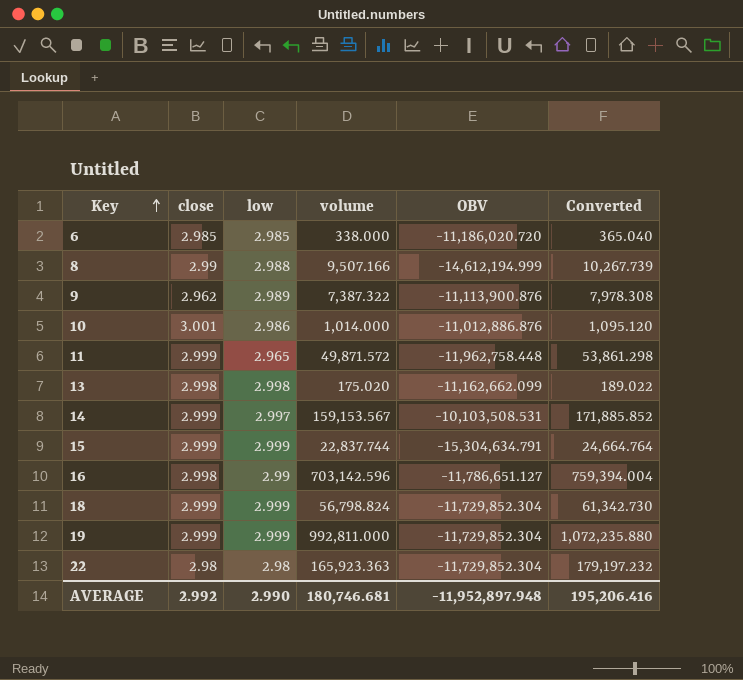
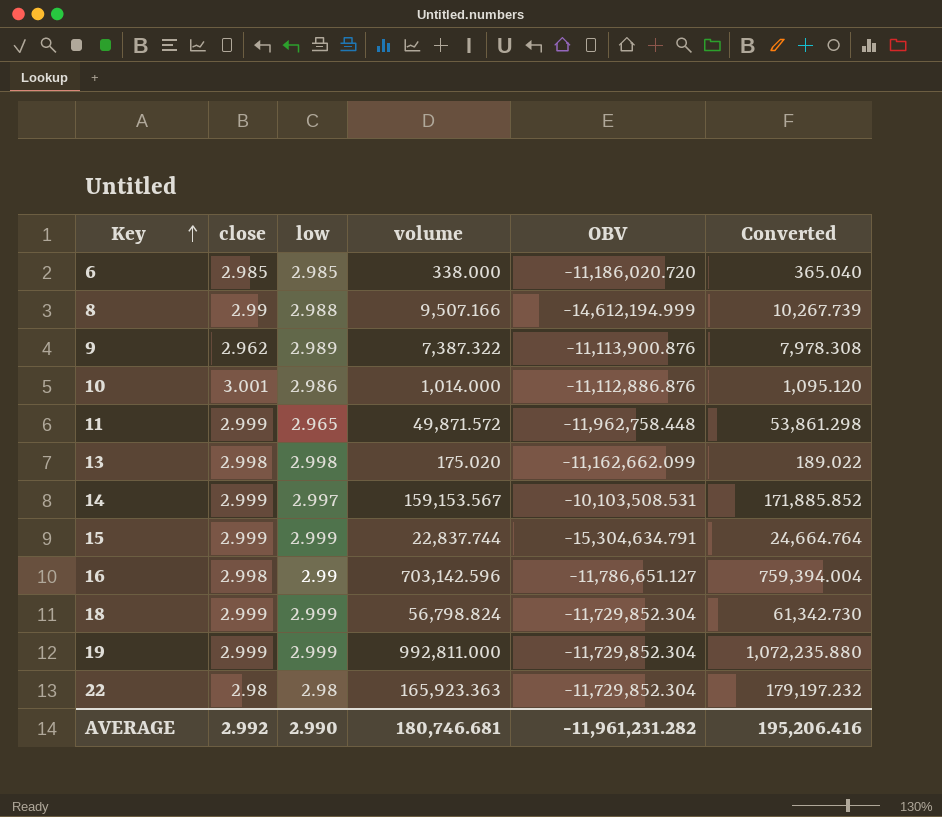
10 | OBV: -11,012,886.876 -> -11,112,886.876
AVERAGE | OBV: -11,952,897.948 -> -11,961,231.282

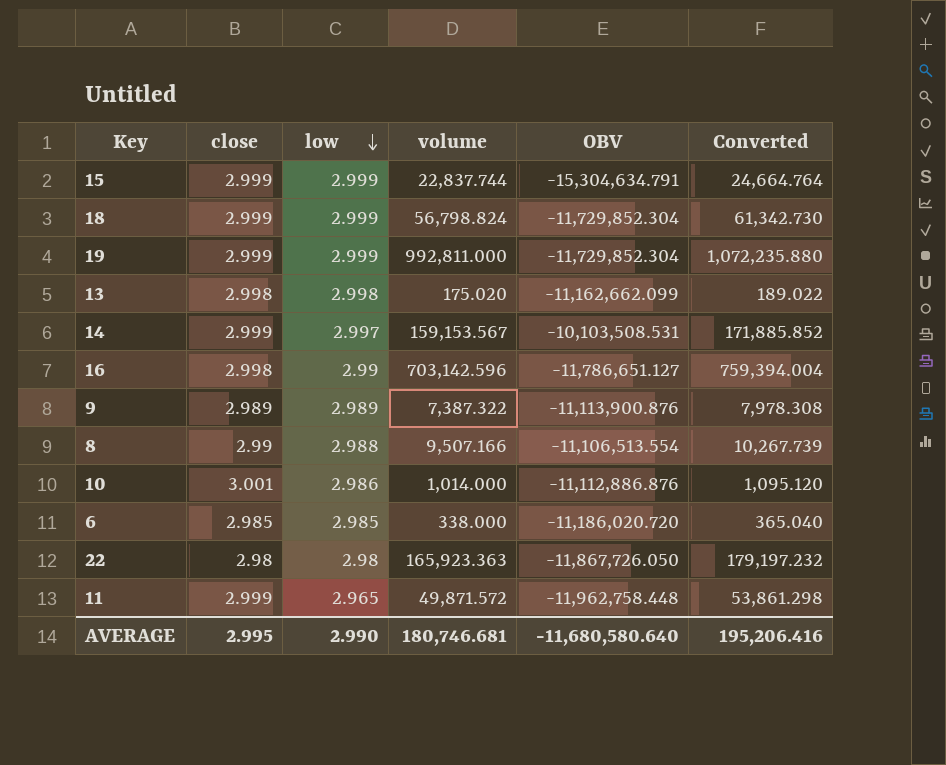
row order: Key ascending -> low descending
9 | close: 2.962 -> 2.989
8 | OBV: -14,612,194.999 -> -11,106,513.554
22 | OBV: -11,729,852.304 -> -11,867,726.050
AVERAGE | close: 2.992 -> 2.995
AVERAGE | OBV: -11,961,231.282 -> -11,680,580.640

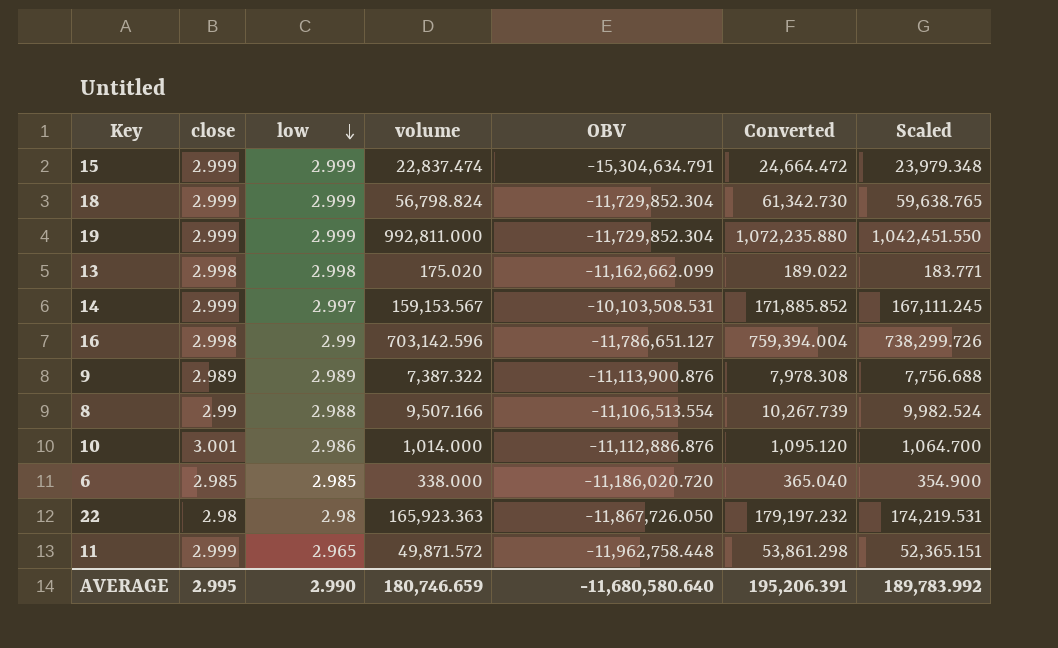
column Scaled | formula: none -> [volume] * 1.05
15 | volume: 22,837.744 -> 22,837.474
15 | Converted: 24,664.764 -> 24,664.472
AVERAGE | volume: 180,746.681 -> 180,746.659
AVERAGE | Converted: 195,206.416 -> 195,206.391

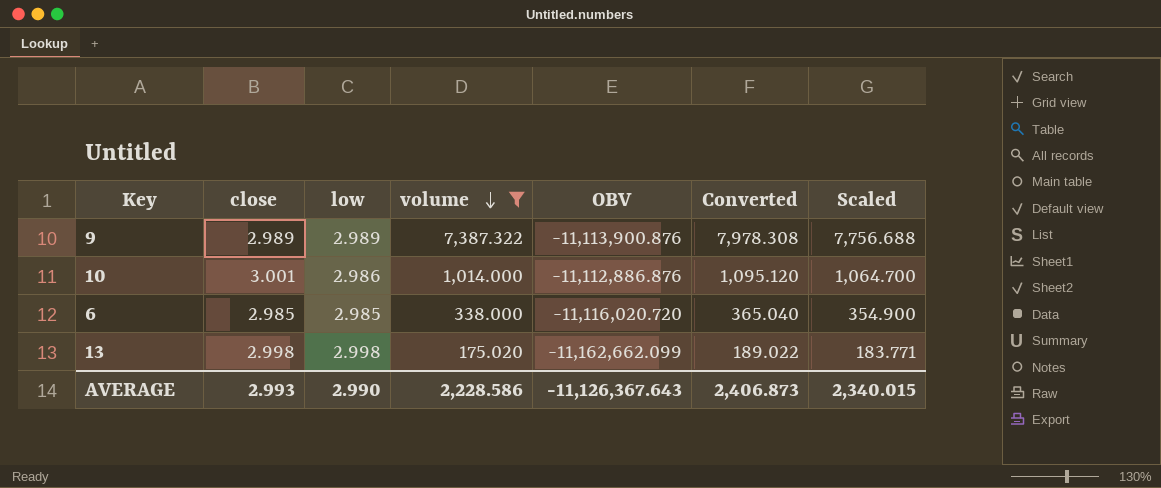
filter: none -> volume <= 7,387.322
row order: low descending -> volume descending
6 | OBV: -11,186,020.720 -> -11,116,020.720
AVERAGE | close: 2.995 -> 2.993
AVERAGE | volume: 180,746.659 -> 2,228.586
AVERAGE | OBV: -11,680,580.640 -> -11,126,367.643
AVERAGE | Converted: 195,206.391 -> 2,406.873
AVERAGE | Scaled: 189,783.992 -> 2,340.015

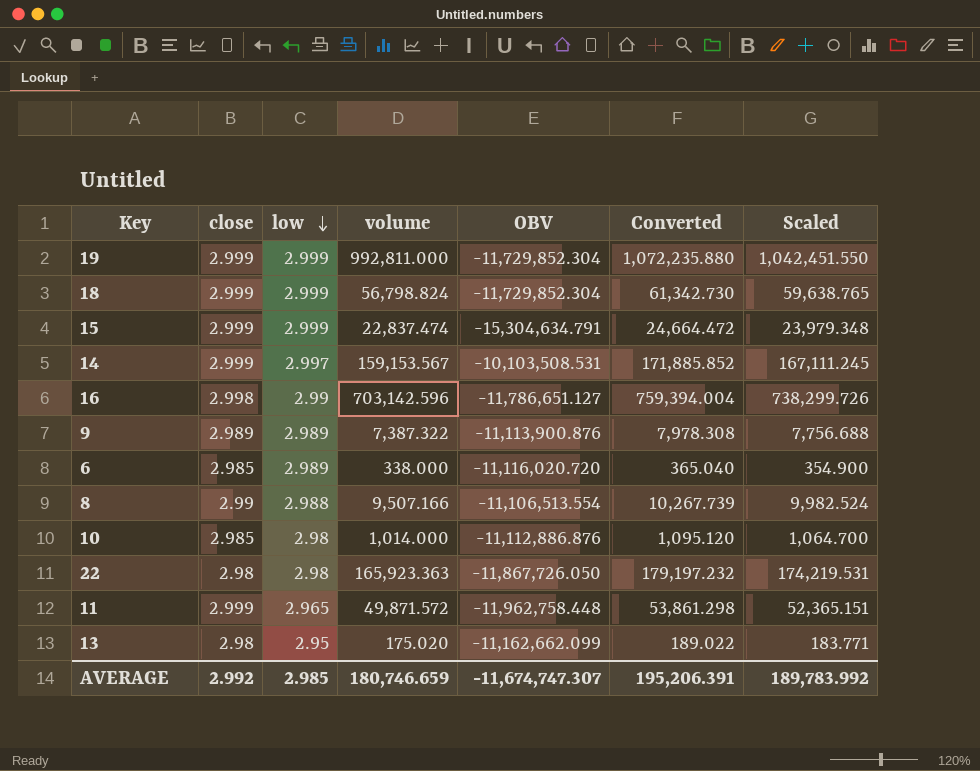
filter: volume <= 7,387.322 -> none
row order: volume descending -> low descending
6 | low: 2.985 -> 2.989
10 | close: 3.001 -> 2.985
10 | low: 2.986 -> 2.98
13 | close: 2.998 -> 2.98
13 | low: 2.998 -> 2.95
AVERAGE | close: 2.993 -> 2.992
AVERAGE | low: 2.990 -> 2.985
AVERAGE | volume: 2,228.586 -> 180,746.659
AVERAGE | OBV: -11,126,367.643 -> -11,674,747.307
AVERAGE | Converted: 2,406.873 -> 195,206.391
AVERAGE | Scaled: 2,340.015 -> 189,783.992

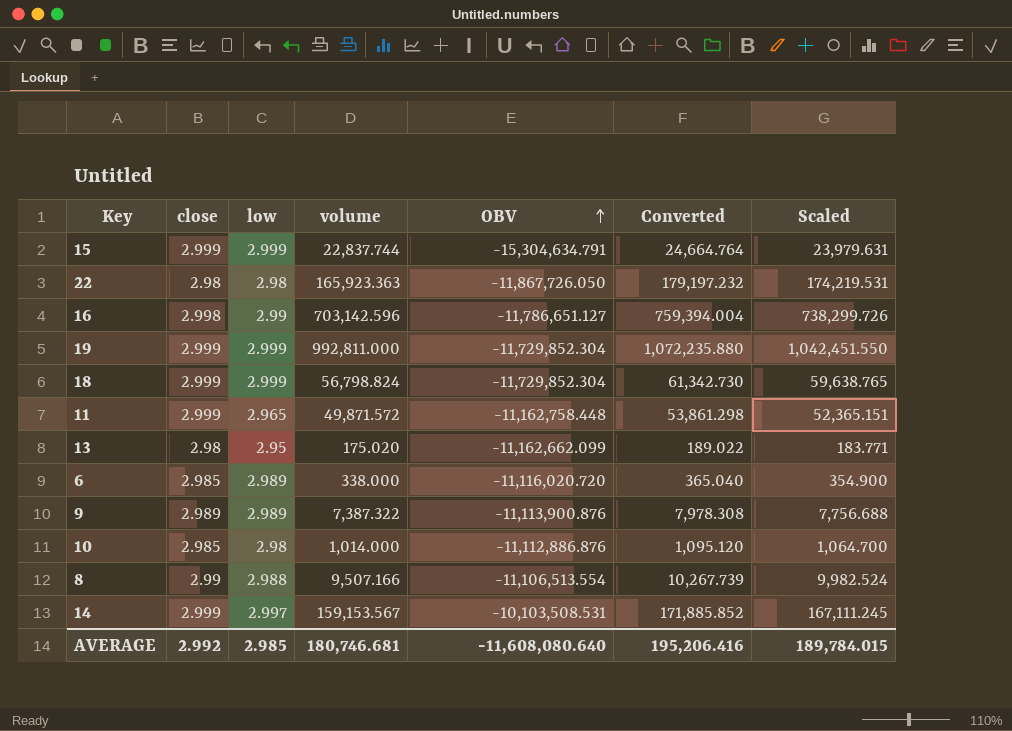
row order: low descending -> OBV ascending
15 | volume: 22,837.474 -> 22,837.744
15 | Converted: 24,664.472 -> 24,664.764
15 | Scaled: 23,979.348 -> 23,979.631
11 | OBV: -11,962,758.448 -> -11,162,758.448
AVERAGE | volume: 180,746.659 -> 180,746.681
AVERAGE | OBV: -11,674,747.307 -> -11,608,080.640
AVERAGE | Converted: 195,206.391 -> 195,206.416
AVERAGE | Scaled: 189,783.992 -> 189,784.015

